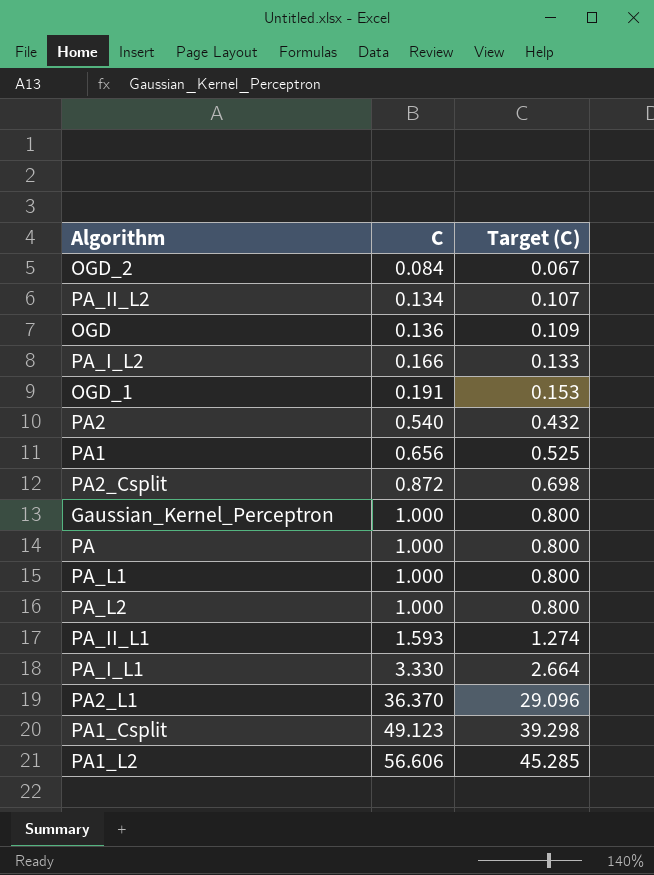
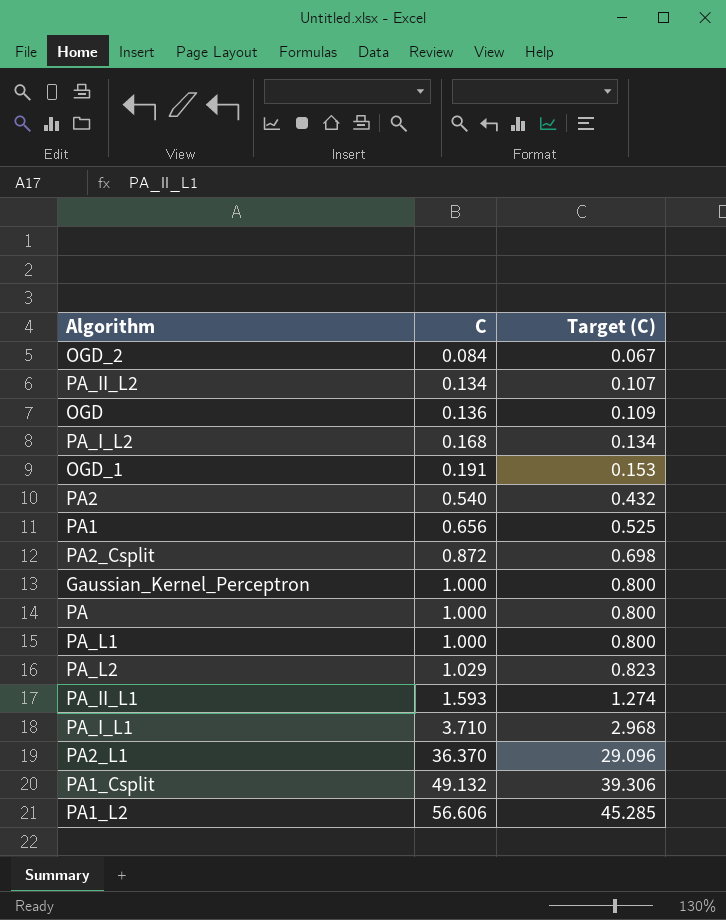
PA_I_L2 | C: 0.166 -> 0.168
PA_I_L2 | Target (C): 0.133 -> 0.134
PA_L2 | C: 1.000 -> 1.029
PA_L2 | Target (C): 0.800 -> 0.823
PA_I_L1 | C: 3.330 -> 3.710
PA_I_L1 | Target (C): 2.664 -> 2.968
PA1_Csplit | C: 49.123 -> 49.132
PA1_Csplit | Target (C): 39.298 -> 39.306

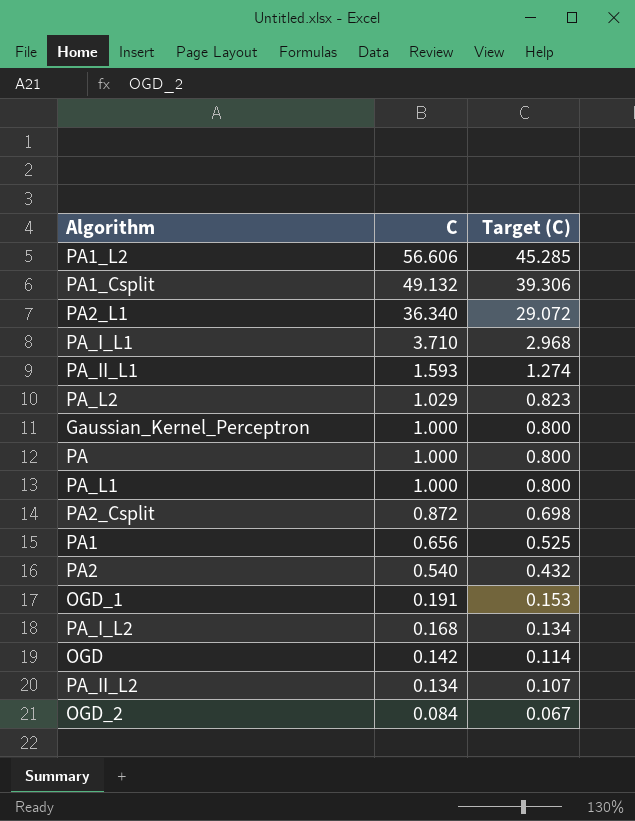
row order: C ascending -> C descending
PA2_L1 | C: 36.370 -> 36.340
PA2_L1 | Target (C): 29.096 -> 29.072
OGD | C: 0.136 -> 0.142
OGD | Target (C): 0.109 -> 0.114

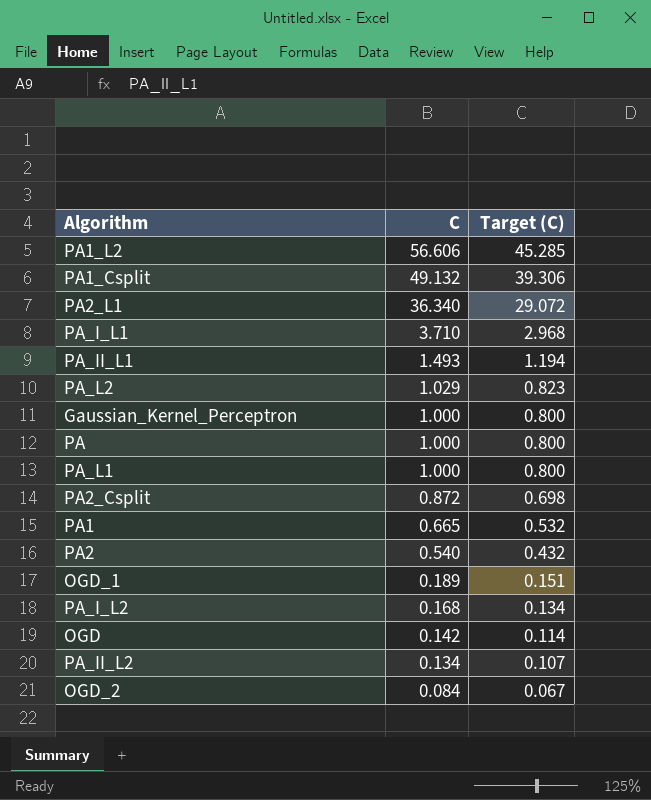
PA_II_L1 | C: 1.593 -> 1.493
PA_II_L1 | Target (C): 1.274 -> 1.194
PA1 | C: 0.656 -> 0.665
PA1 | Target (C): 0.525 -> 0.532
OGD_1 | C: 0.191 -> 0.189
OGD_1 | Target (C): 0.153 -> 0.151

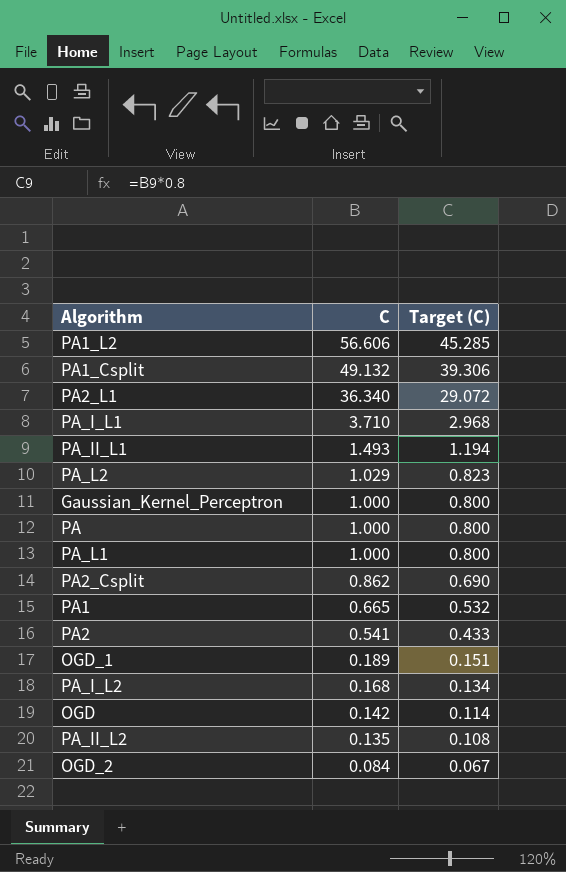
PA2_Csplit | C: 0.872 -> 0.862
PA2_Csplit | Target (C): 0.698 -> 0.690
PA2 | C: 0.540 -> 0.541
PA2 | Target (C): 0.432 -> 0.433
PA_II_L2 | C: 0.134 -> 0.135
PA_II_L2 | Target (C): 0.107 -> 0.108

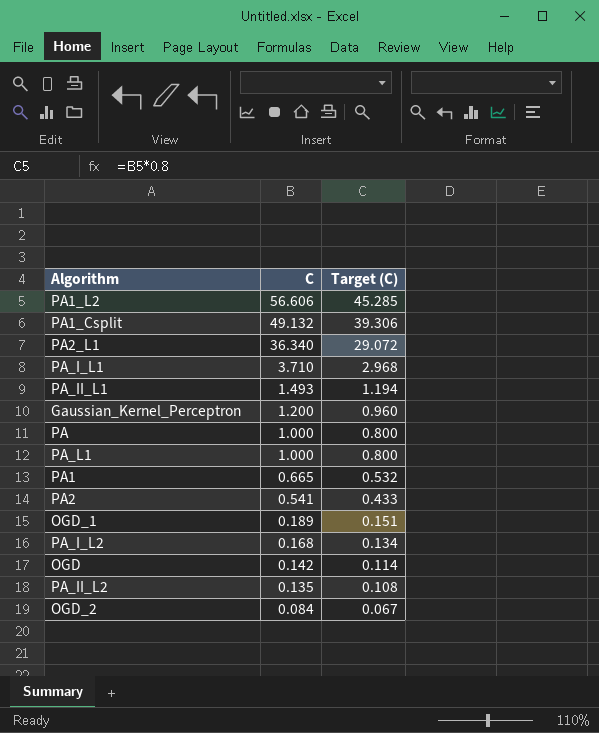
row PA_L2: 1.029 | 0.823 -> none
row PA2_Csplit: 0.862 | 0.690 -> none
Gaussian_Kernel_Perceptron | C: 1.000 -> 1.200
Gaussian_Kernel_Perceptron | Target (C): 0.800 -> 0.960

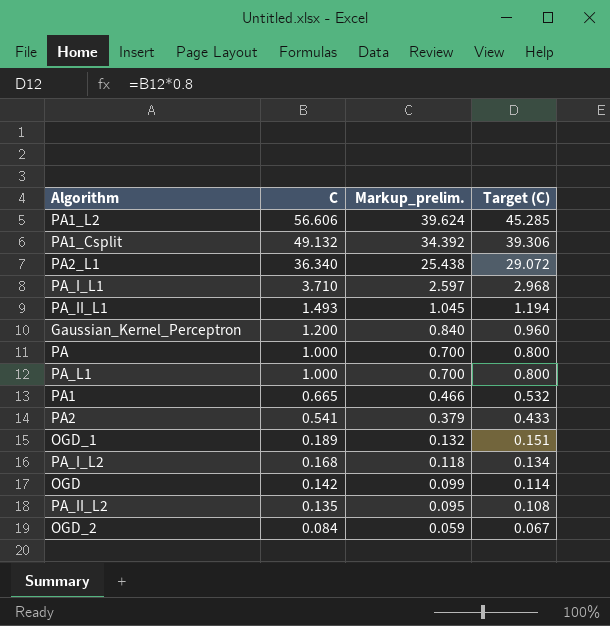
column Markup_prelim. | formula: none -> [C] * 0.7

